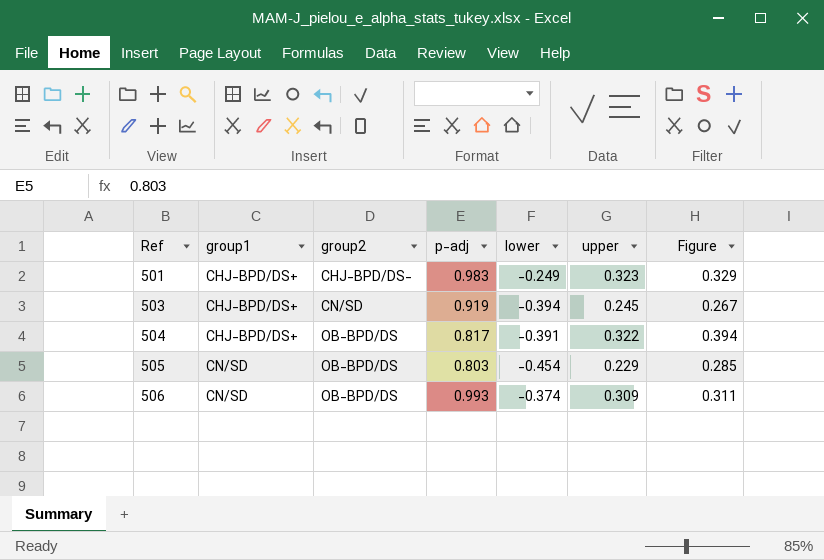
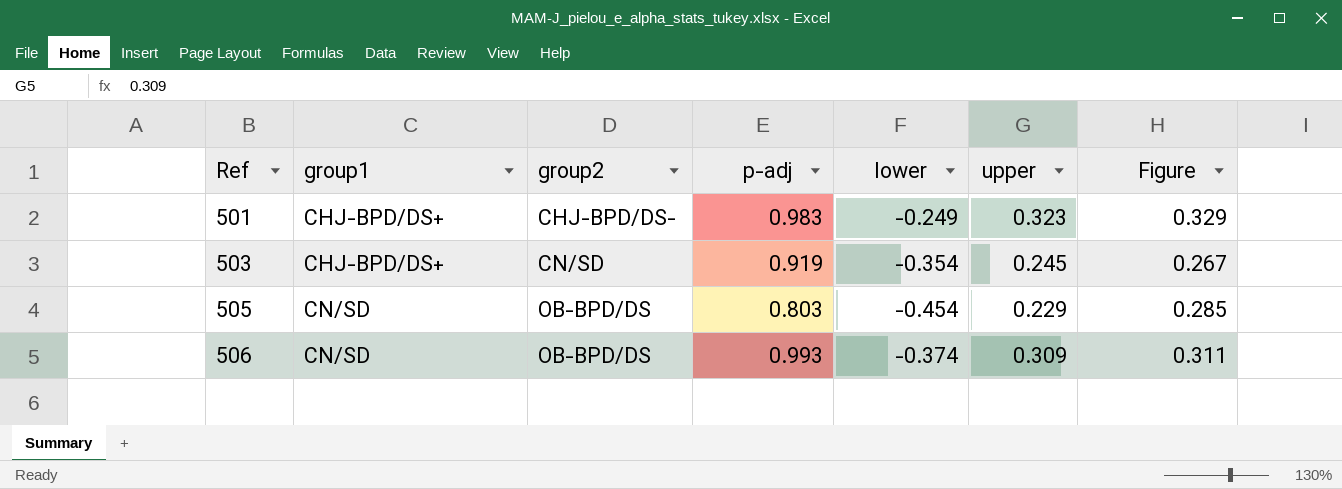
row 504: CHJ-BPD/DS+ | OB-BPD/DS | 0.817 | -0.391 | 0.322 | 0.394 -> none
503 | lower: -0.394 -> -0.354

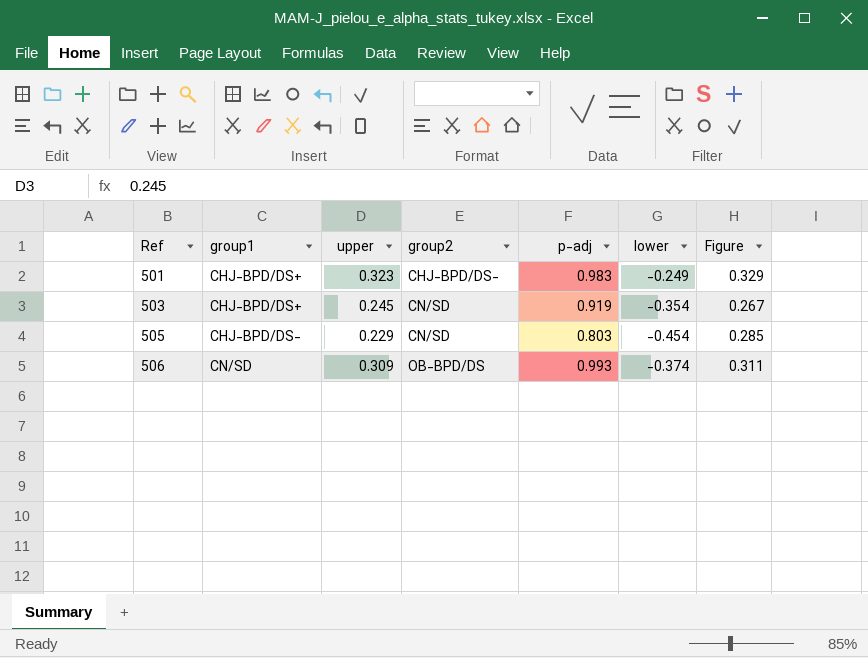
column upper | position: 6 -> 3
505 | group1: CN/SD -> CHJ-BPD/DS-
505 | group2: OB-BPD/DS -> CN/SD

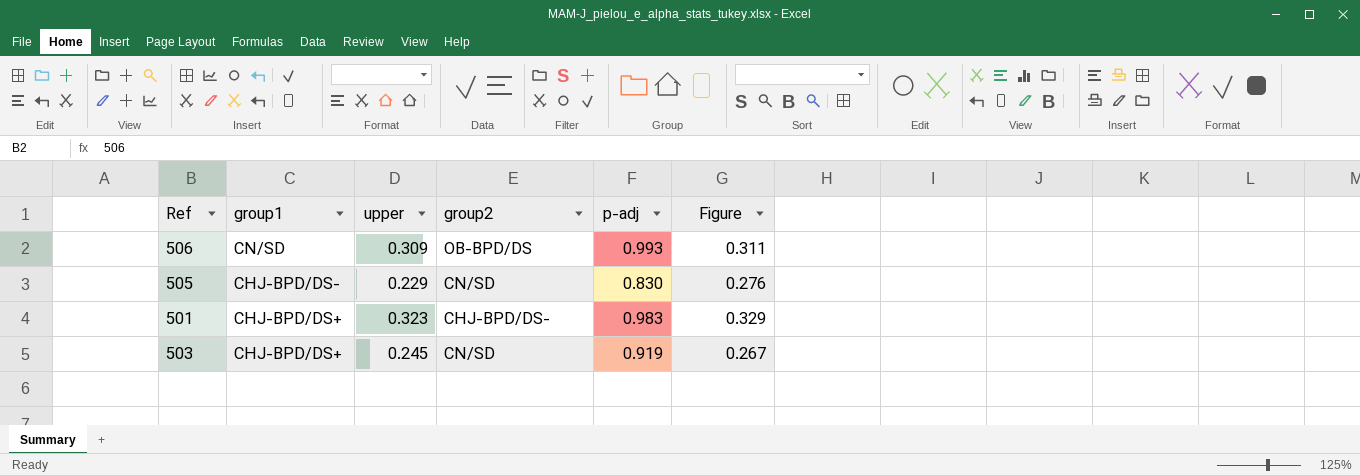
row order: Ref ascending -> group1 descending
column lower | position: 6 -> none
505 | p-adj: 0.803 -> 0.830
505 | Figure: 0.285 -> 0.276

